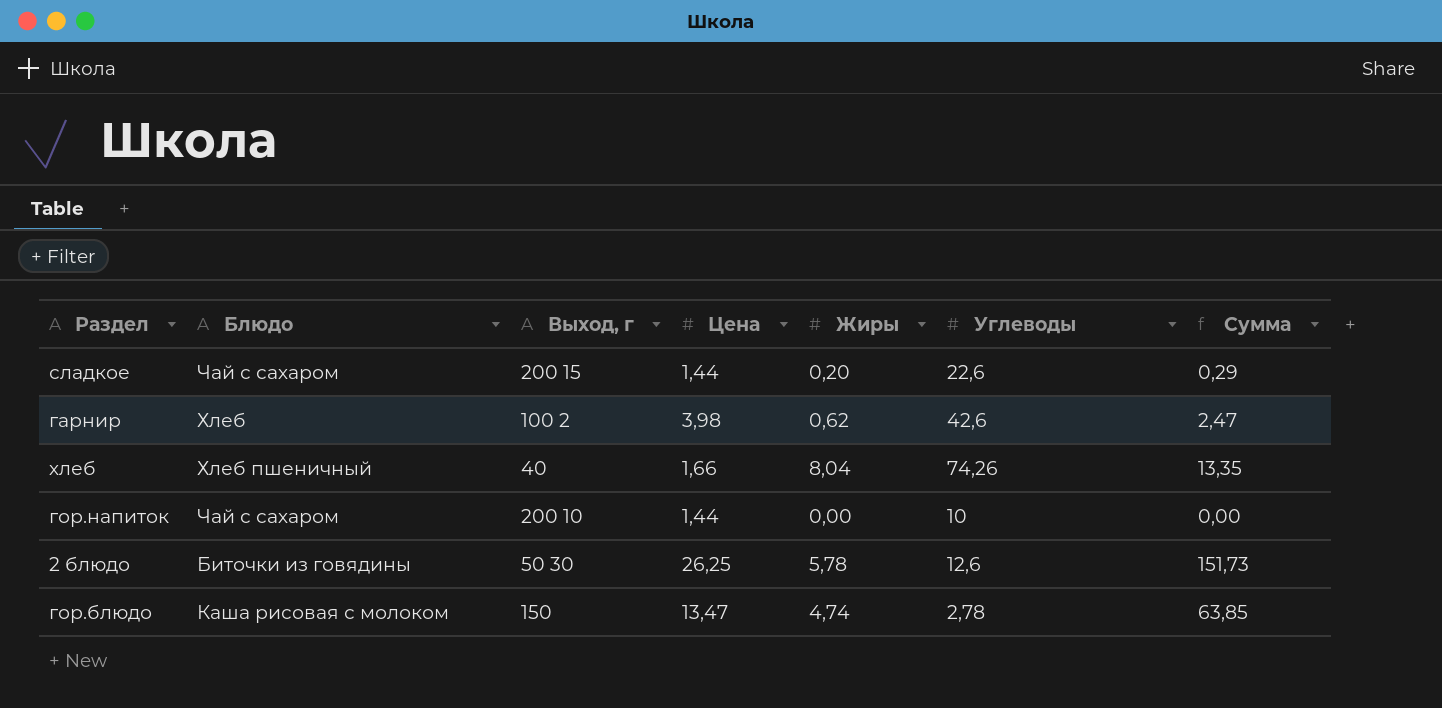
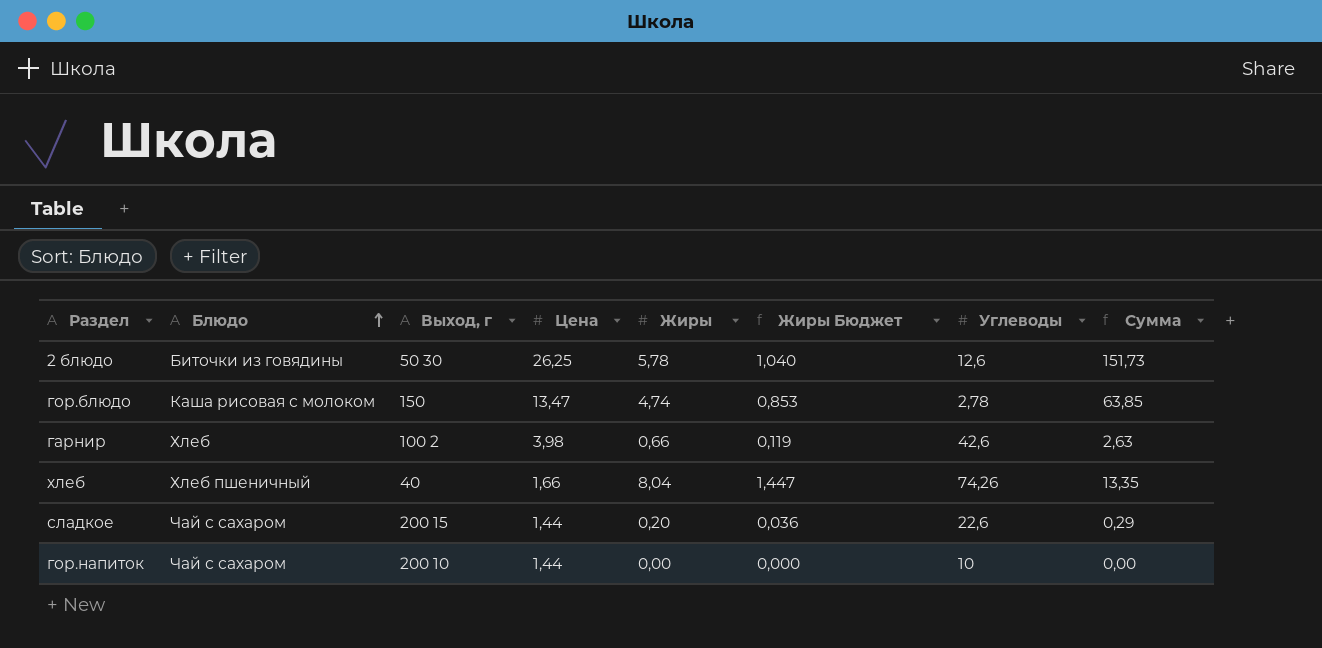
row order: none -> Блюдо ascending
column Жиры Бюджет | formula: none -> [Жиры] * 0,18
гарнир | Жиры: 0,62 -> 0,66
гарнир | Сумма: 2,47 -> 2,63

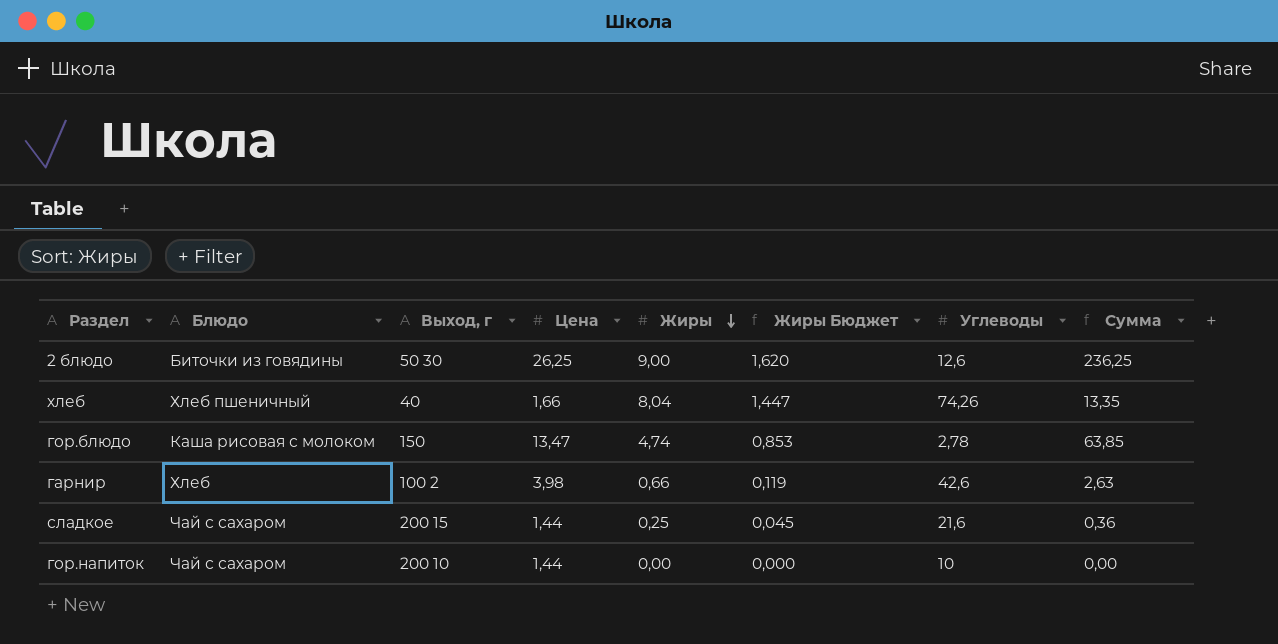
row order: Блюдо ascending -> Жиры descending
2 блюдо | Жиры: 5,78 -> 9,00
2 блюдо | Жиры Бюджет: 1,040 -> 1,620
2 блюдо | Сумма: 151,73 -> 236,25
сладкое | Жиры: 0,20 -> 0,25
сладкое | Жиры Бюджет: 0,036 -> 0,045
сладкое | Углеводы: 22,6 -> 21,6
сладкое | Сумма: 0,29 -> 0,36

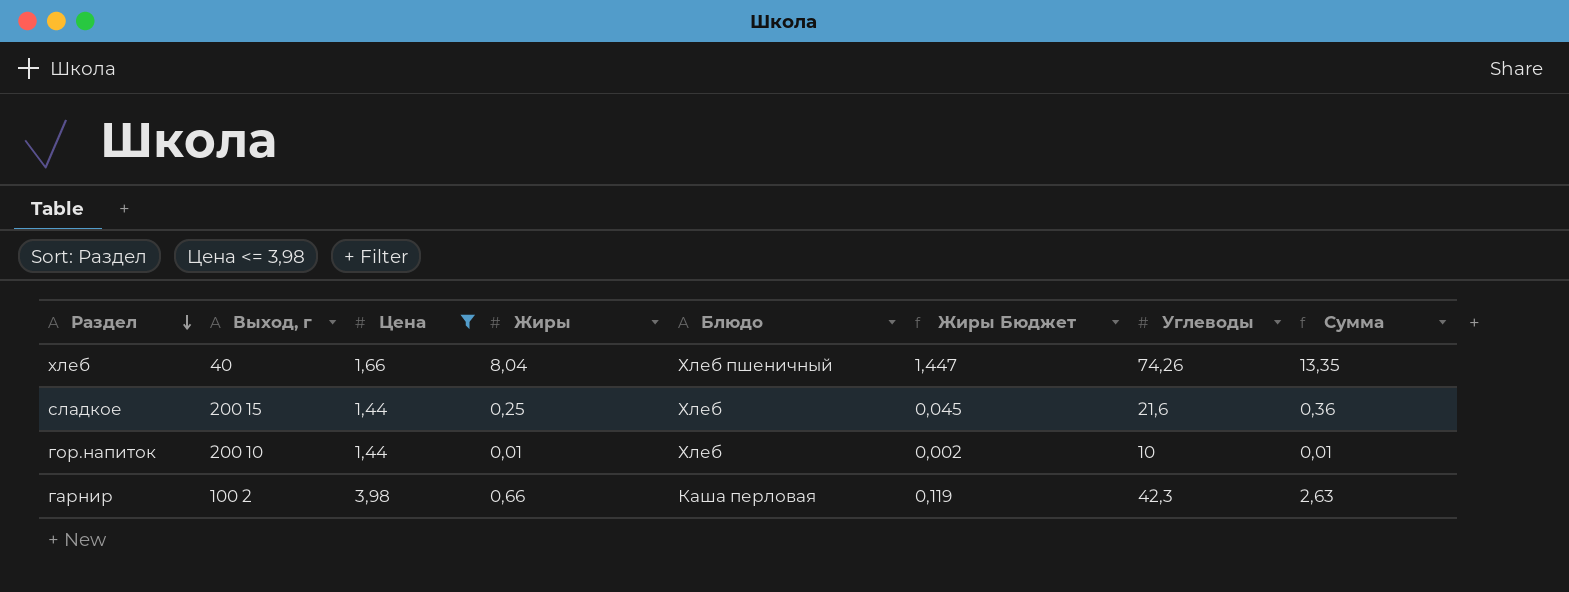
filter: none -> Цена <= 3,98
row order: Жиры descending -> Раздел descending
column Блюдо | position: 2 -> 5
сладкое | Блюдо: Чай с сахаром -> Хлеб
гор.напиток | Жиры: 0,00 -> 0,01
гор.напиток | Блюдо: Чай с сахаром -> Хлеб
гор.напиток | Жиры Бюджет: 0,000 -> 0,002
гор.напиток | Сумма: 0,00 -> 0,01
гарнир | Блюдо: Хлеб -> Каша перловая
гарнир | Углеводы: 42,6 -> 42,3

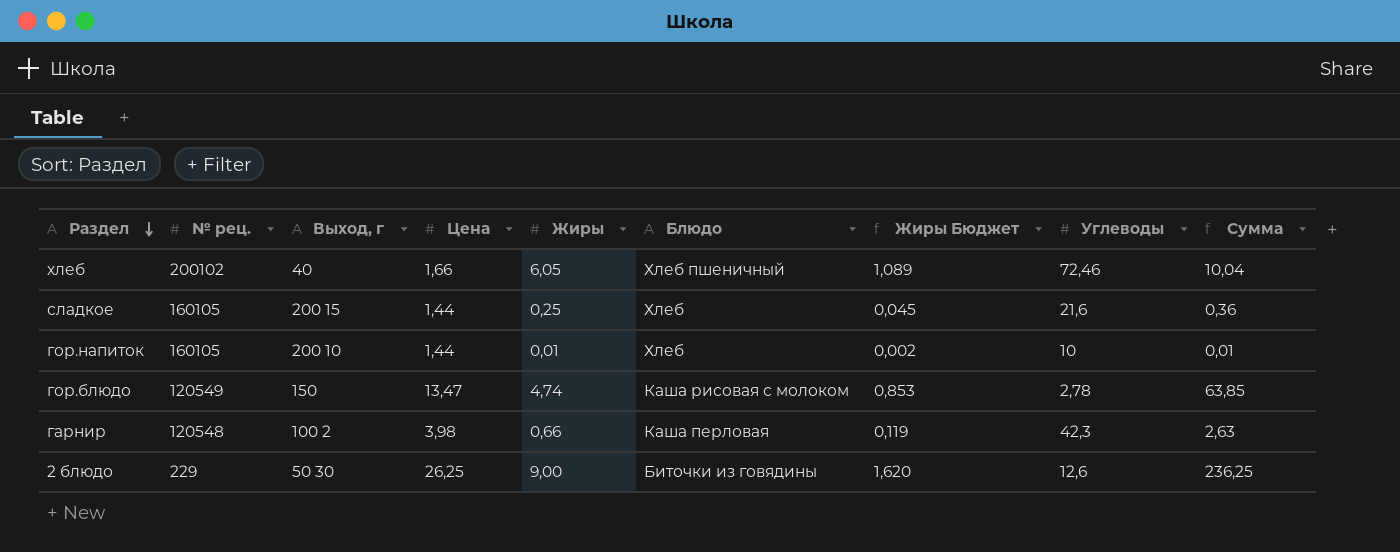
filter: Цена <= 3,98 -> none
column № рец. | position: none -> 2
хлеб | Жиры: 8,04 -> 6,05
хлеб | Жиры Бюджет: 1,447 -> 1,089
хлеб | Углеводы: 74,26 -> 72,46
хлеб | Сумма: 13,35 -> 10,04

